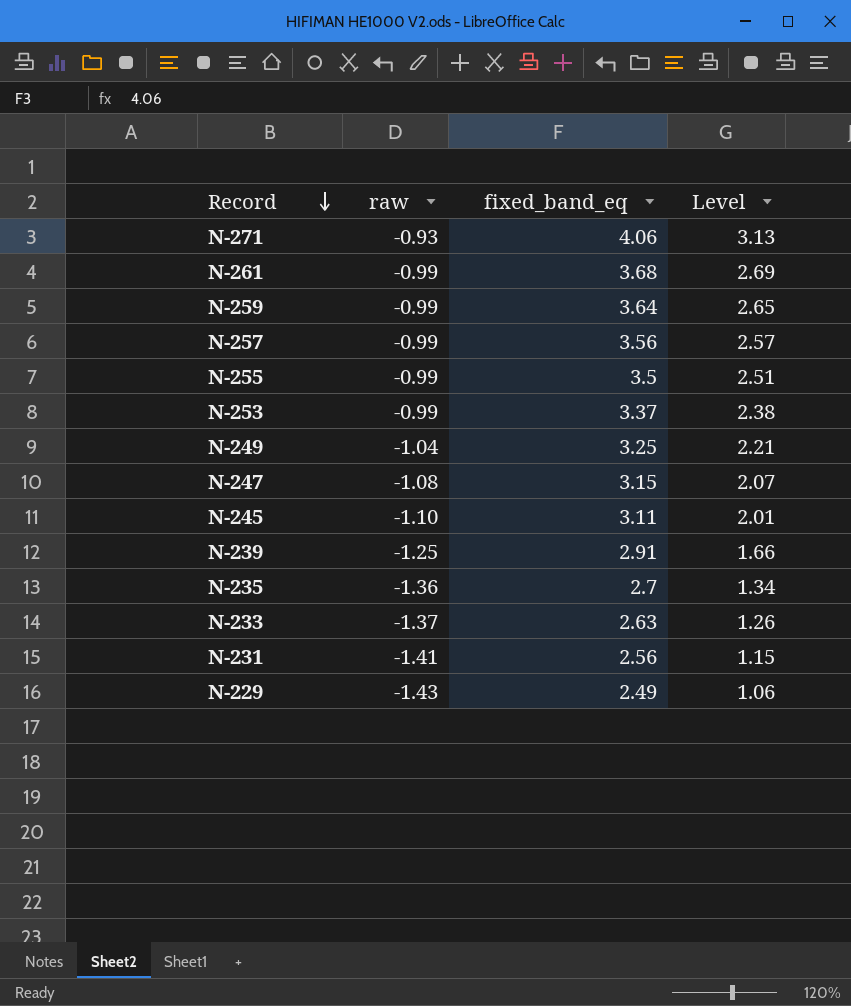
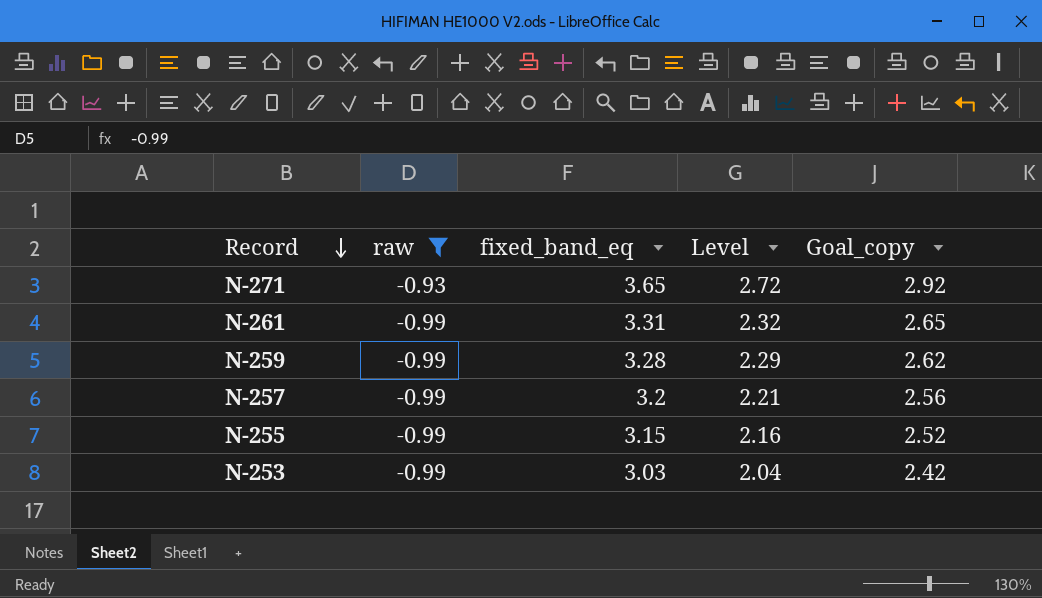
filter: none -> raw >= -0.99
column Goal_copy | formula: none -> [fixed_band_eq] * 0.8
N-271 | fixed_band_eq: 4.06 -> 3.65
N-271 | Level: 3.13 -> 2.72
N-261 | fixed_band_eq: 3.68 -> 3.31
N-261 | Level: 2.69 -> 2.32
N-259 | fixed_band_eq: 3.64 -> 3.28
N-259 | Level: 2.65 -> 2.29
N-257 | fixed_band_eq: 3.56 -> 3.2
N-257 | Level: 2.57 -> 2.21
N-255 | fixed_band_eq: 3.5 -> 3.15
N-255 | Level: 2.51 -> 2.16
N-253 | fixed_band_eq: 3.37 -> 3.03
N-253 | Level: 2.38 -> 2.04

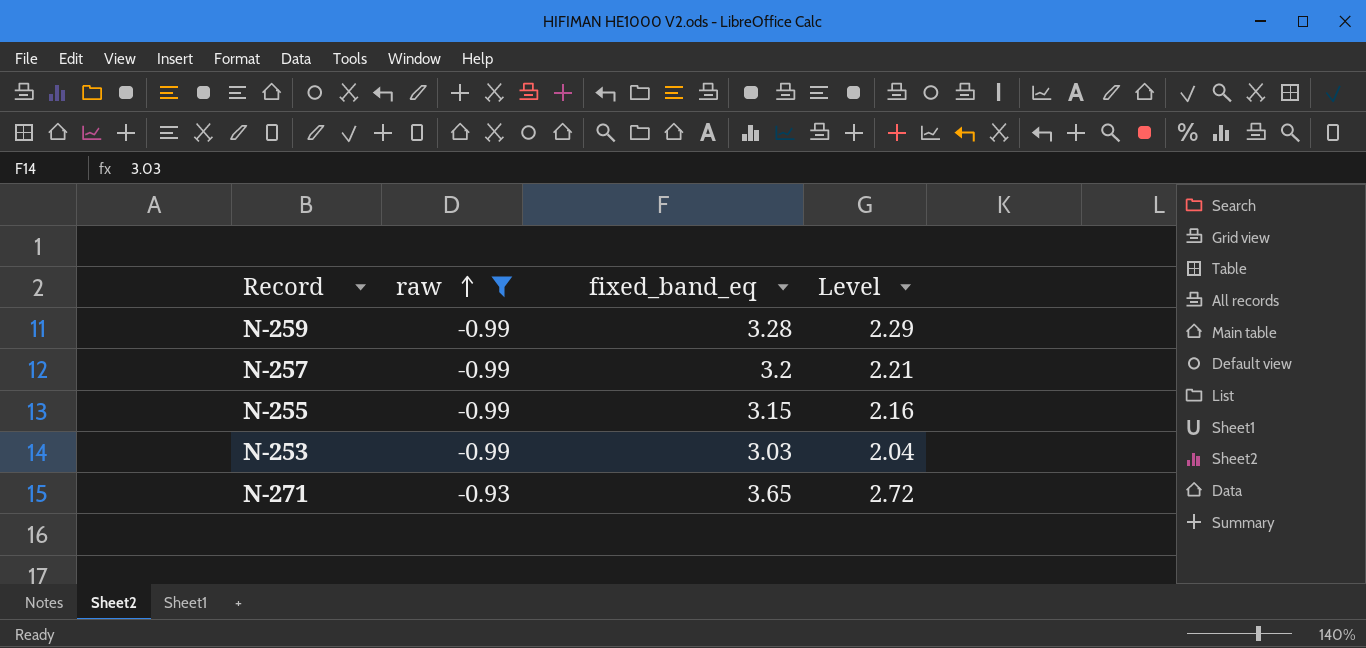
row order: Record descending -> raw ascending
column Goal_copy | formula: [fixed_band_eq] * 0.8 -> none
row N-261: -0.99 | 3.31 | 2.32 | 2.65 -> none

